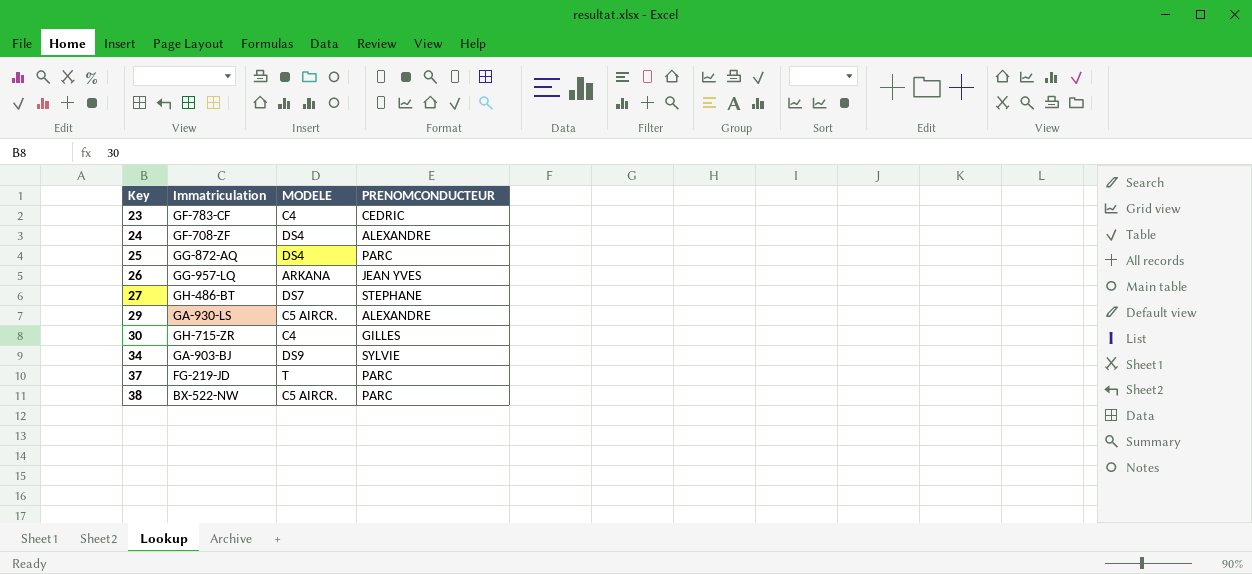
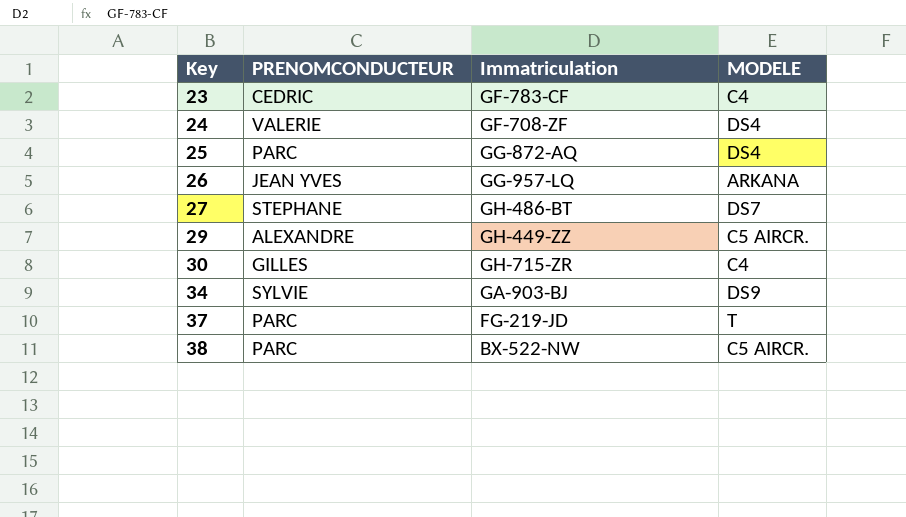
column PRENOMCONDUCTEUR | position: 4 -> 2
24 | PRENOMCONDUCTEUR: ALEXANDRE -> VALERIE
29 | Immatriculation: GA-930-LS -> GH-449-ZZ

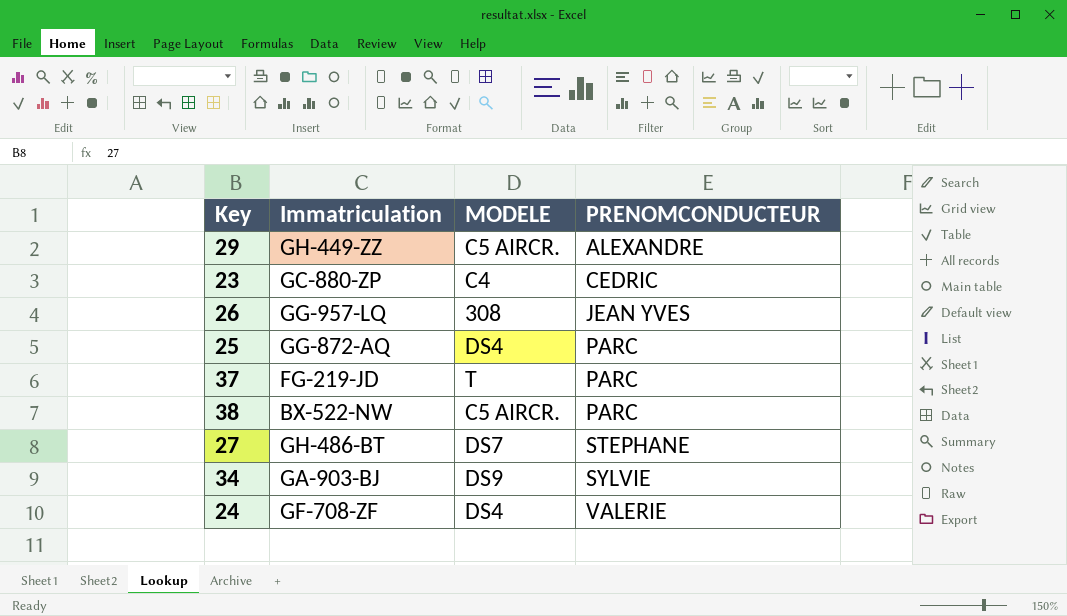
row order: Key ascending -> PRENOMCONDUCTEUR ascending
column PRENOMCONDUCTEUR | position: 2 -> 4
row 30: GILLES | GH-715-ZR | C4 -> none
23 | Immatriculation: GF-783-CF -> GC-880-ZP
26 | MODELE: ARKANA -> 308

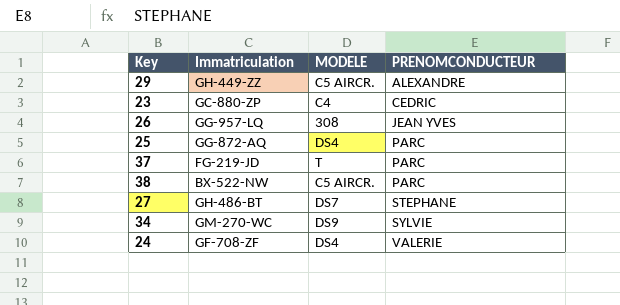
34 | Immatriculation: GA-903-BJ -> GM-270-WC

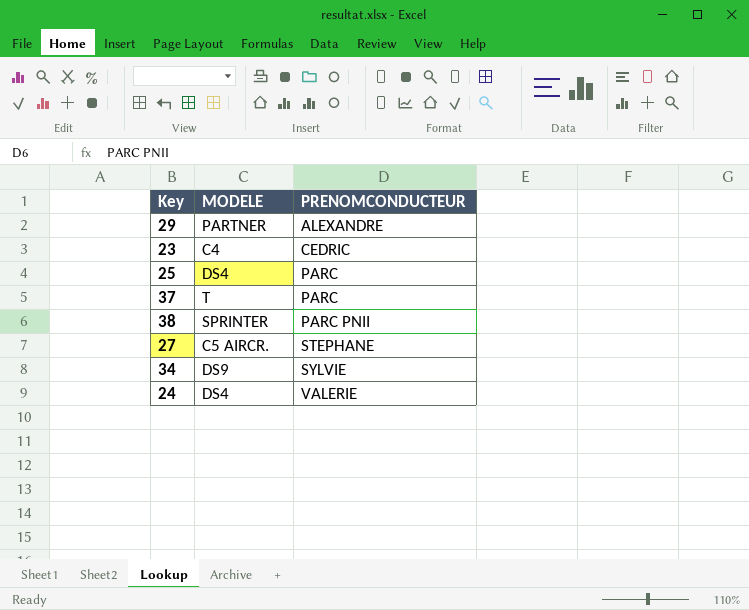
column Immatriculation | position: 2 -> none
row 26: GG-957-LQ | 308 | JEAN YVES -> none
29 | MODELE: C5 AIRCR. -> PARTNER
38 | MODELE: C5 AIRCR. -> SPRINTER
38 | PRENOMCONDUCTEUR: PARC -> PARC PNII
27 | MODELE: DS7 -> C5 AIRCR.

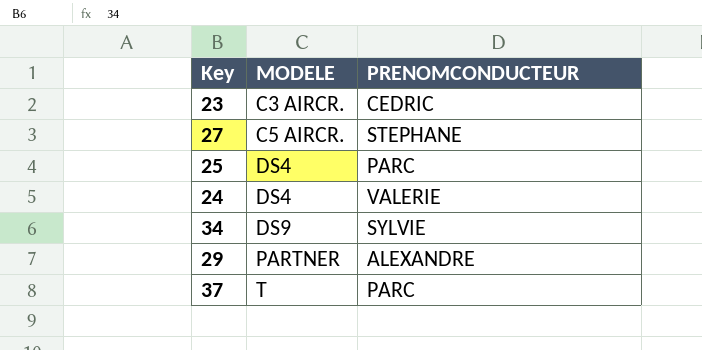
row order: PRENOMCONDUCTEUR ascending -> MODELE ascending
row 38: SPRINTER | PARC PNII -> none
23 | MODELE: C4 -> C3 AIRCR.

